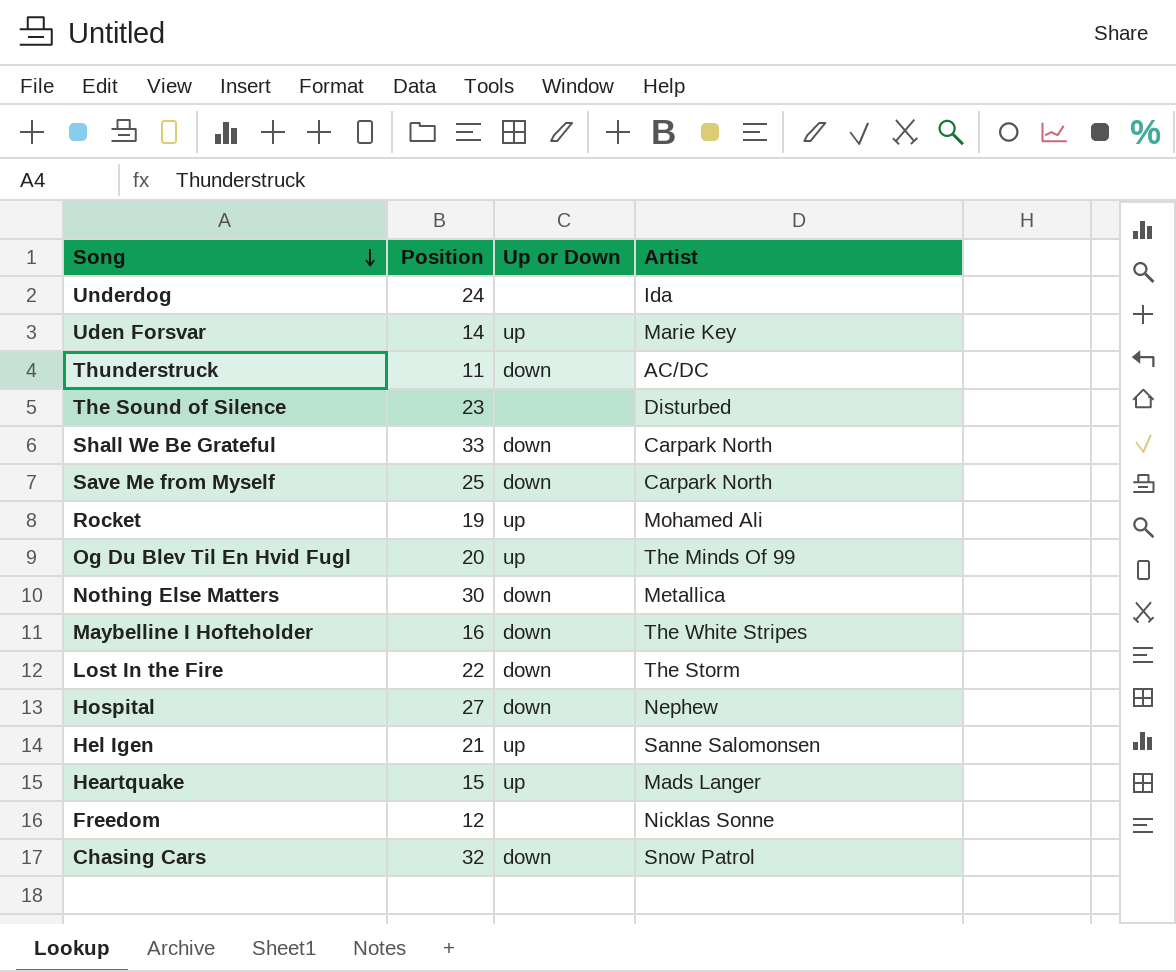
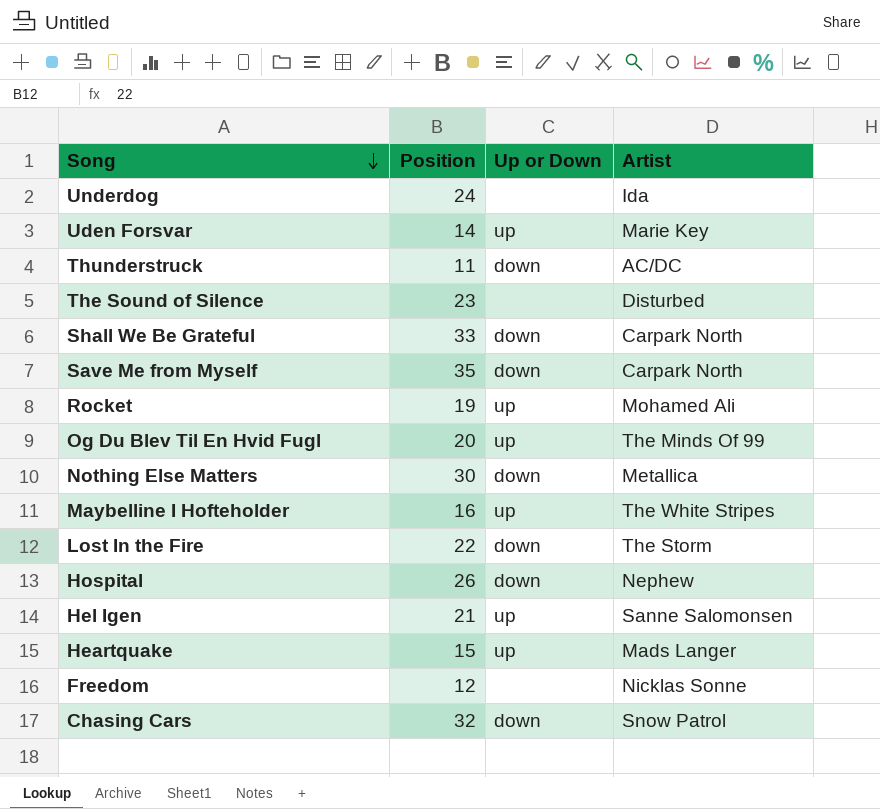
Save Me from Myself | Position: 25 -> 35
Maybelline I Hofteholder | Up or Down: down -> up
Hospital | Position: 27 -> 26

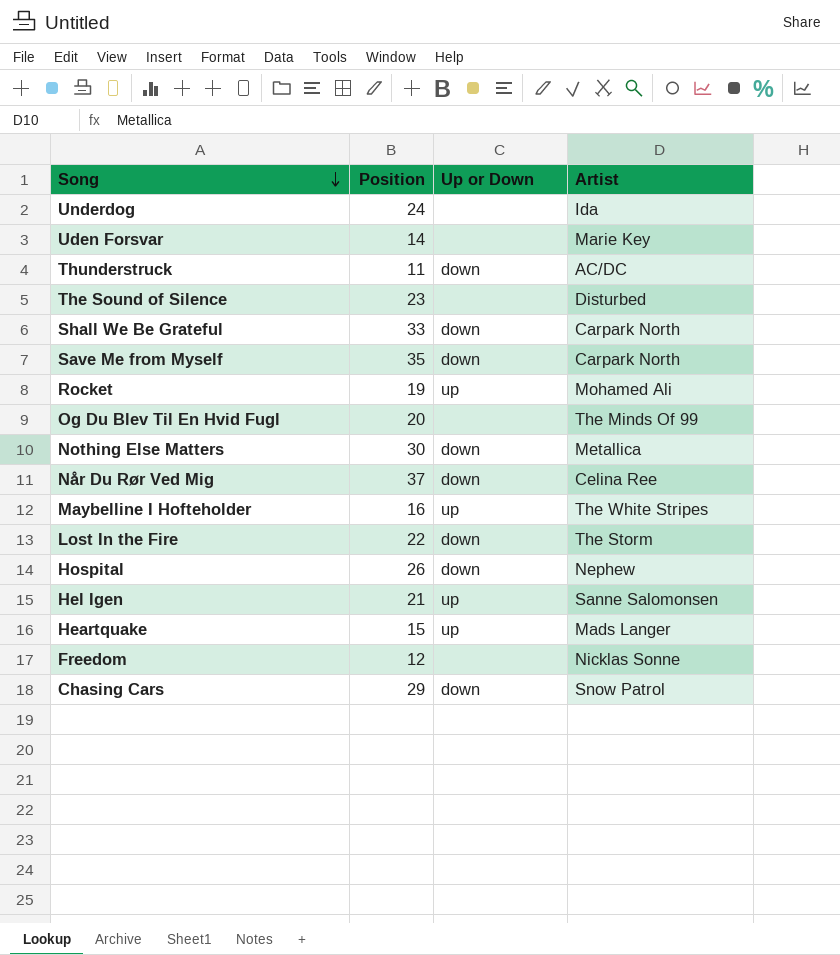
Uden Forsvar | Up or Down: up -> none
Og Du Blev Til En Hvid Fugl | Up or Down: up -> none
row Når Du Rør Ved Mig: none -> 37 | down | Celina Ree
Chasing Cars | Position: 32 -> 29

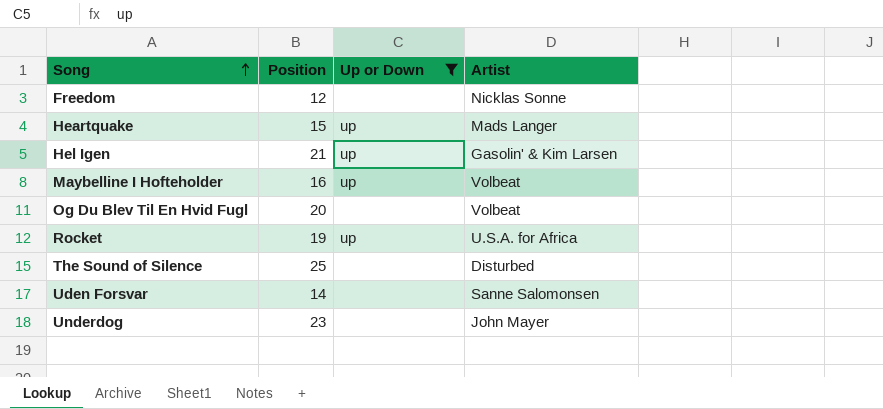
filter: none -> Up or Down != down
row order: Song descending -> Song ascending
Hel Igen | Artist: Sanne Salomonsen -> Gasolin' & Kim Larsen
Maybelline I Hofteholder | Artist: The White Stripes -> Volbeat
Og Du Blev Til En Hvid Fugl | Artist: The Minds Of 99 -> Volbeat
Rocket | Artist: Mohamed Ali -> U.S.A. for Africa
The Sound of Silence | Position: 23 -> 25
Uden Forsvar | Artist: Marie Key -> Sanne Salomonsen
Underdog | Position: 24 -> 23
Underdog | Artist: Ida -> John Mayer

